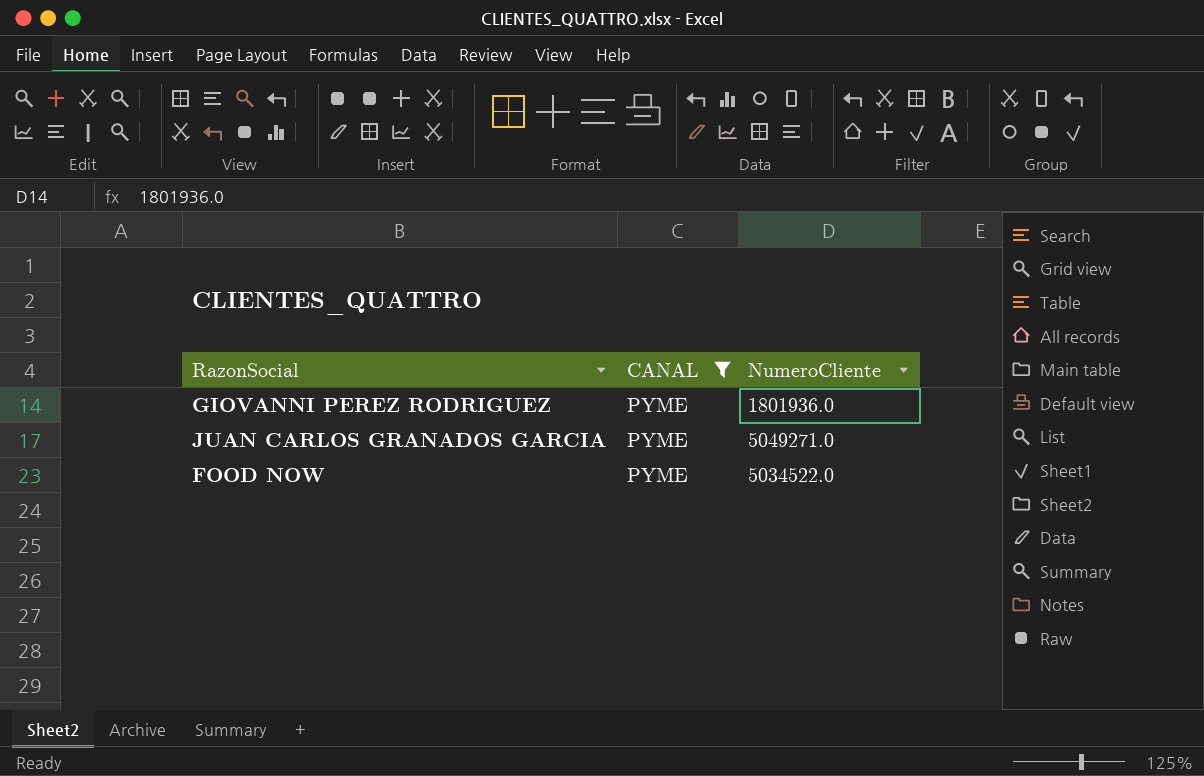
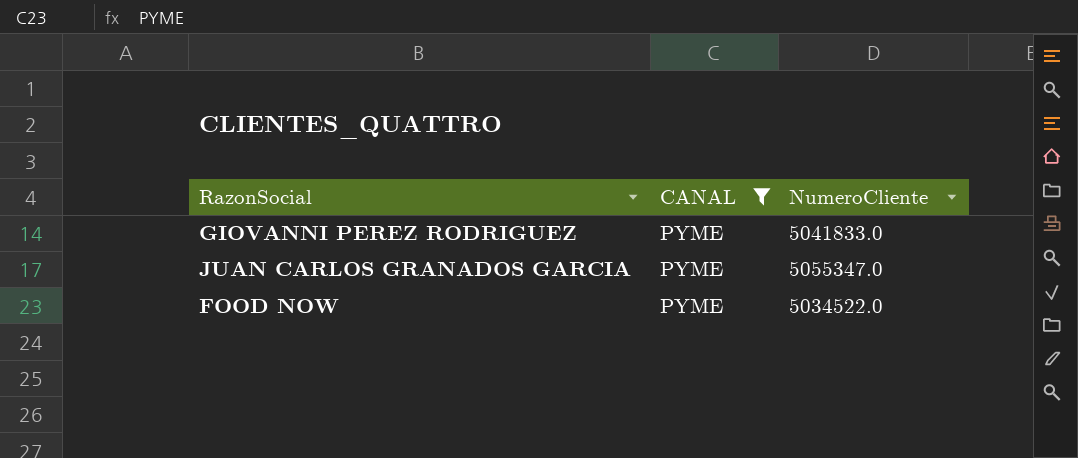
GIOVANNI PEREZ RODRIGUEZ | NumeroCliente: 1801936.0 -> 5041833.0
JUAN CARLOS GRANADOS GARCIA | NumeroCliente: 5049271.0 -> 5055347.0

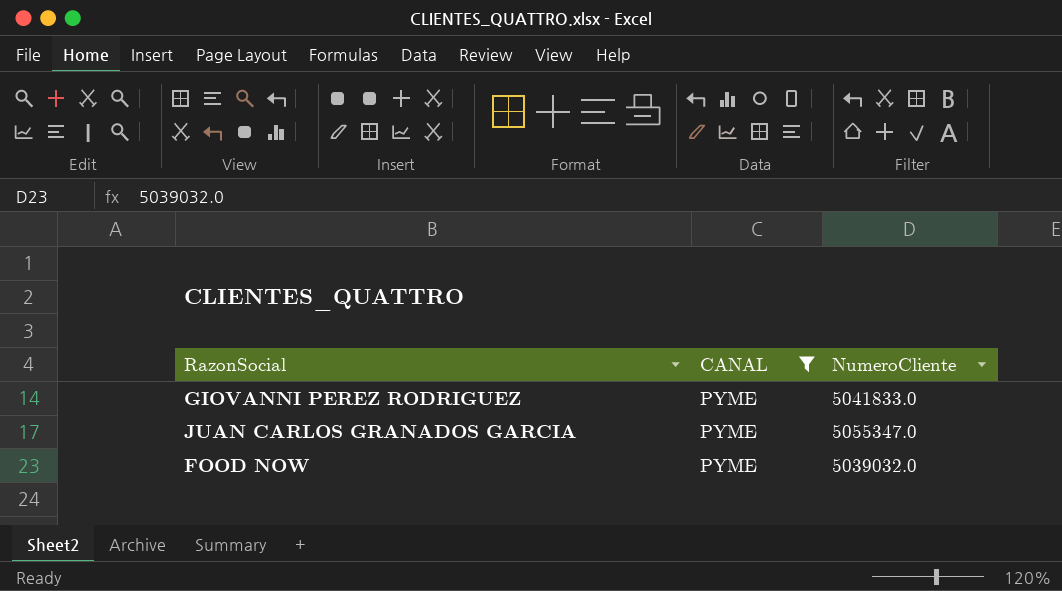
FOOD NOW | NumeroCliente: 5034522.0 -> 5039032.0

